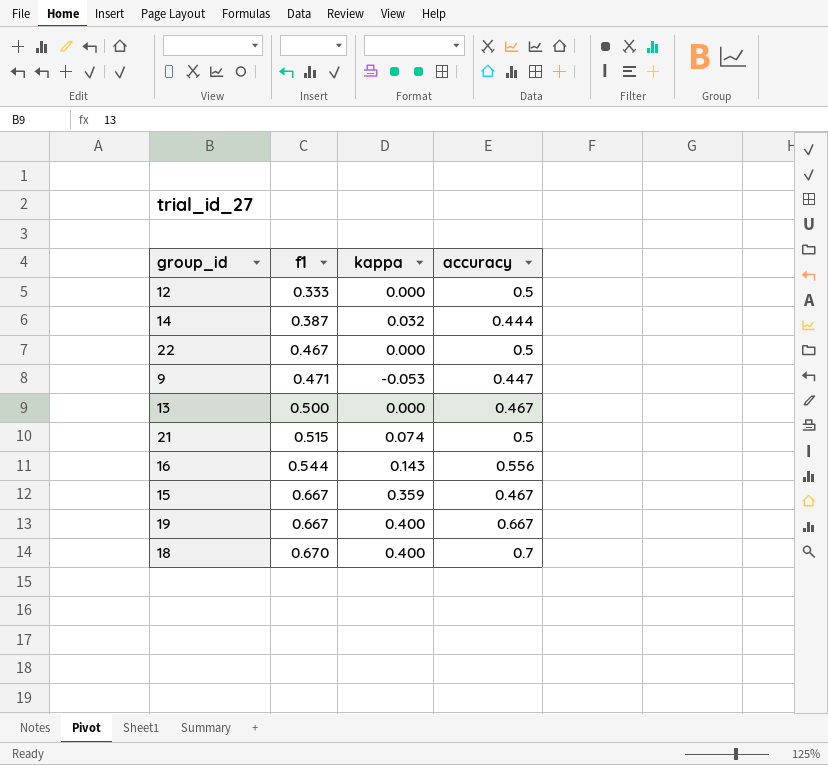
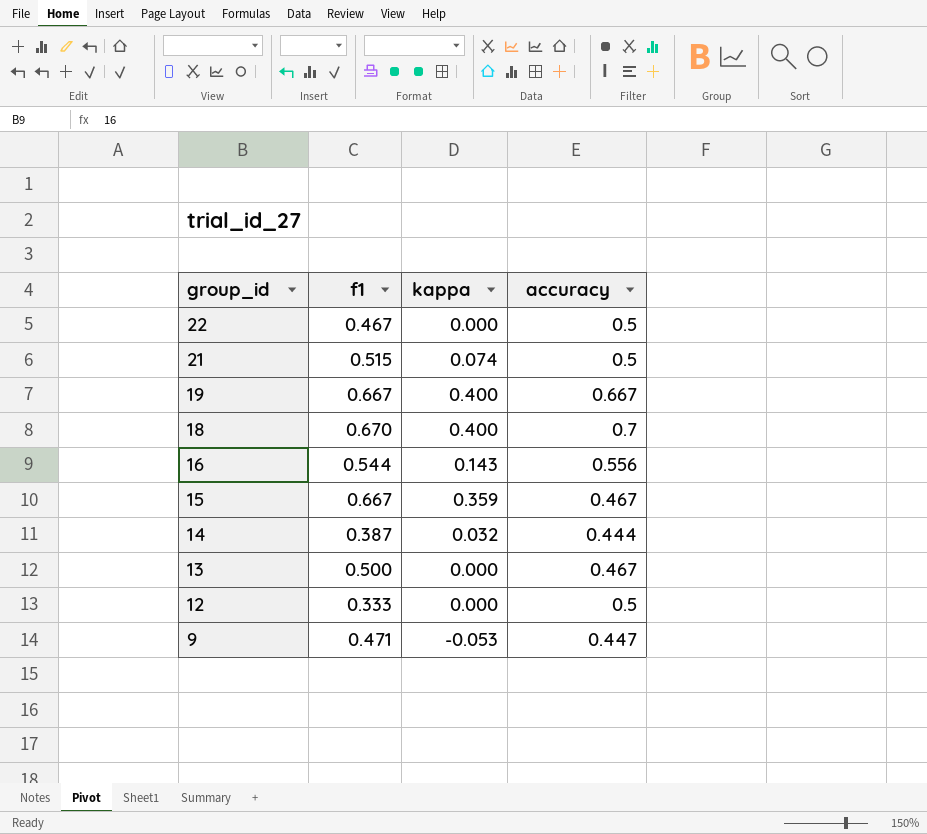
row order: f1 ascending -> group_id descending

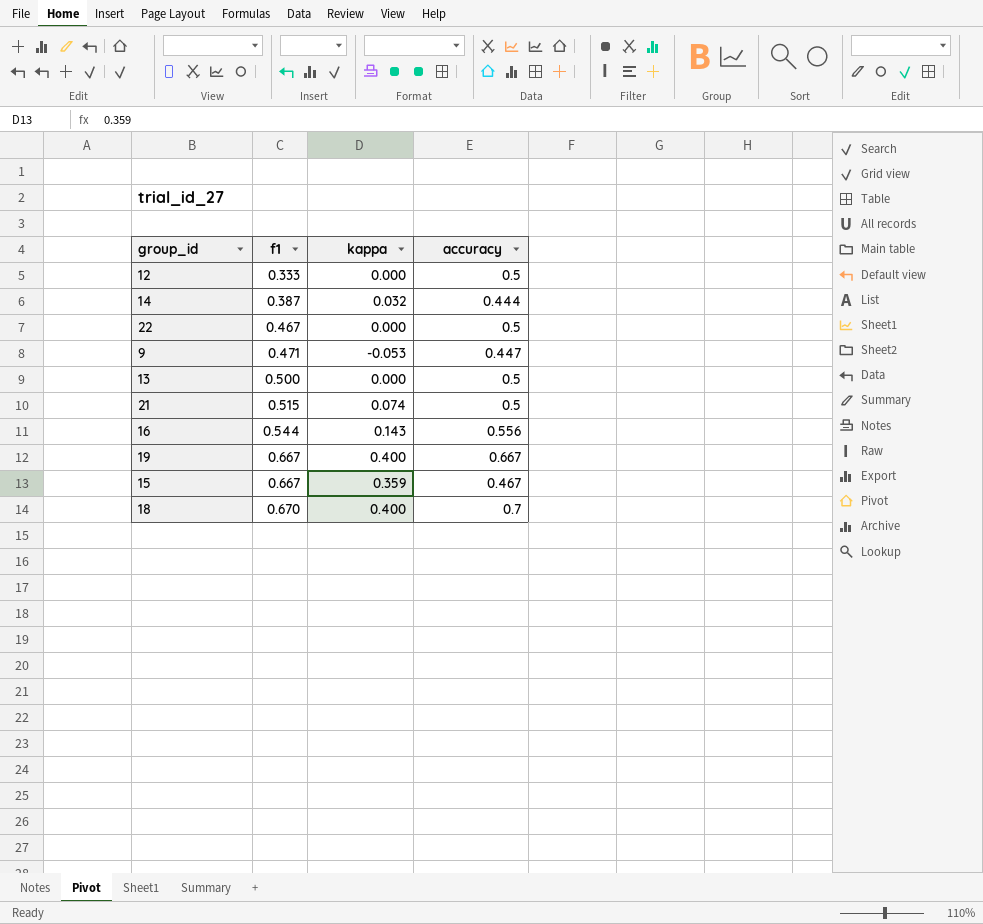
row order: group_id descending -> f1 ascending
13 | accuracy: 0.467 -> 0.5

